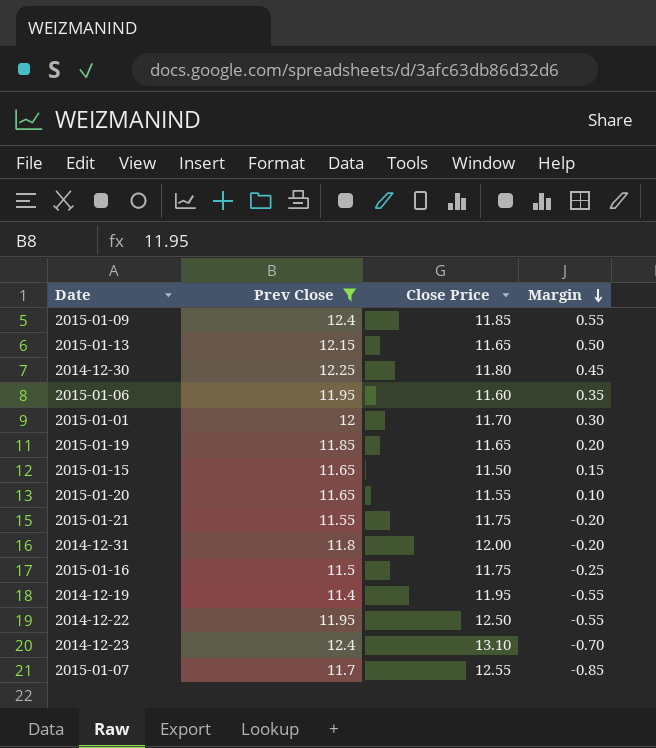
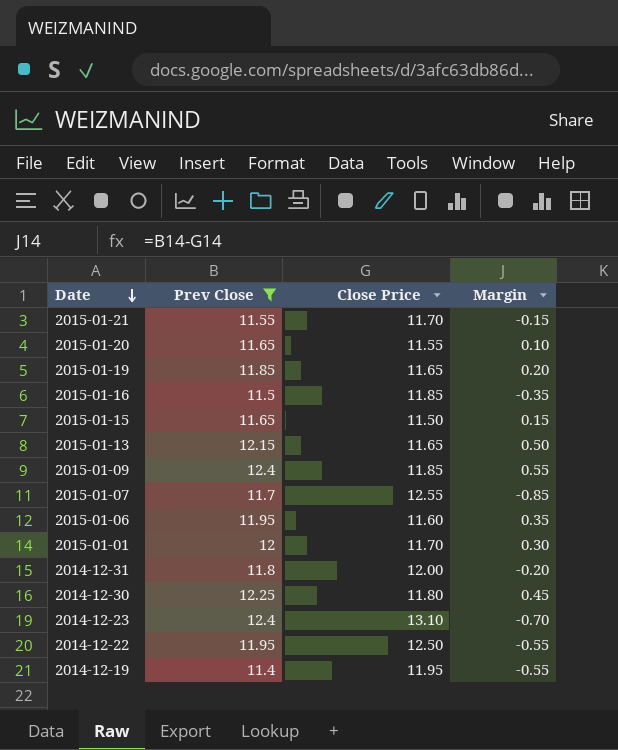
row order: Margin descending -> Date descending
2015-01-21 | Close Price: 11.75 -> 11.70
2015-01-21 | Margin: -0.20 -> -0.15
2015-01-16 | Close Price: 11.75 -> 11.85
2015-01-16 | Margin: -0.25 -> -0.35

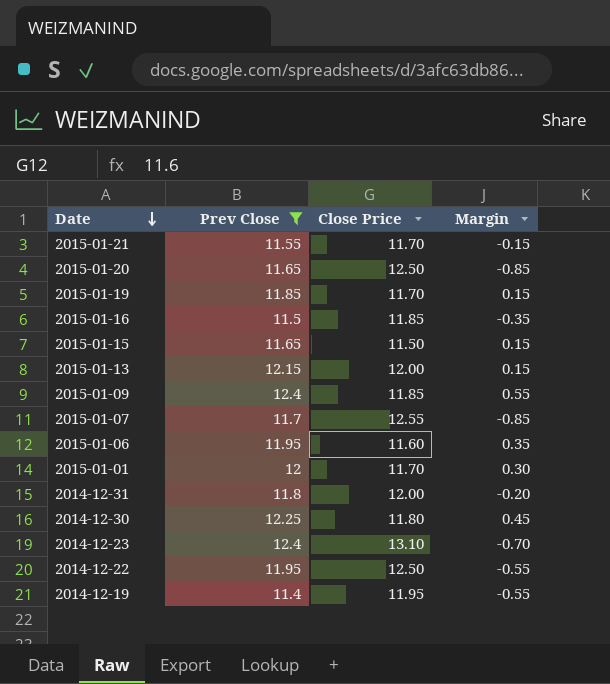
2015-01-20 | Close Price: 11.55 -> 12.50
2015-01-20 | Margin: 0.10 -> -0.85
2015-01-19 | Close Price: 11.65 -> 11.70
2015-01-19 | Margin: 0.20 -> 0.15
2015-01-13 | Close Price: 11.65 -> 12.00
2015-01-13 | Margin: 0.50 -> 0.15

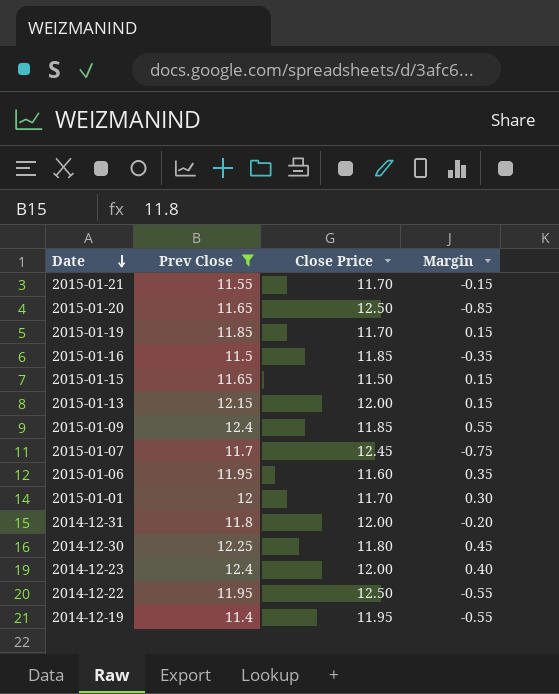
2015-01-07 | Close Price: 12.55 -> 12.45
2015-01-07 | Margin: -0.85 -> -0.75
2014-12-23 | Close Price: 13.10 -> 12.00
2014-12-23 | Margin: -0.70 -> 0.40

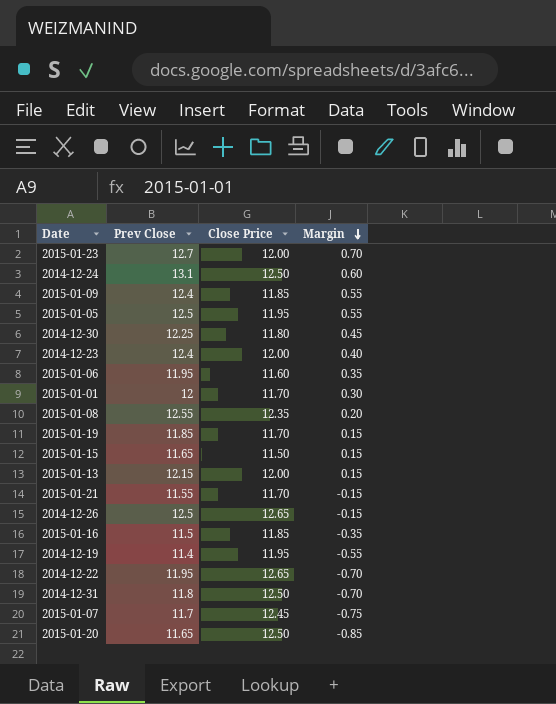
filter: Prev Close <= 12.4 -> none
row order: Date descending -> Margin descending
2014-12-22 | Close Price: 12.50 -> 12.65
2014-12-22 | Margin: -0.55 -> -0.70
2014-12-31 | Close Price: 12.00 -> 12.50
2014-12-31 | Margin: -0.20 -> -0.70

